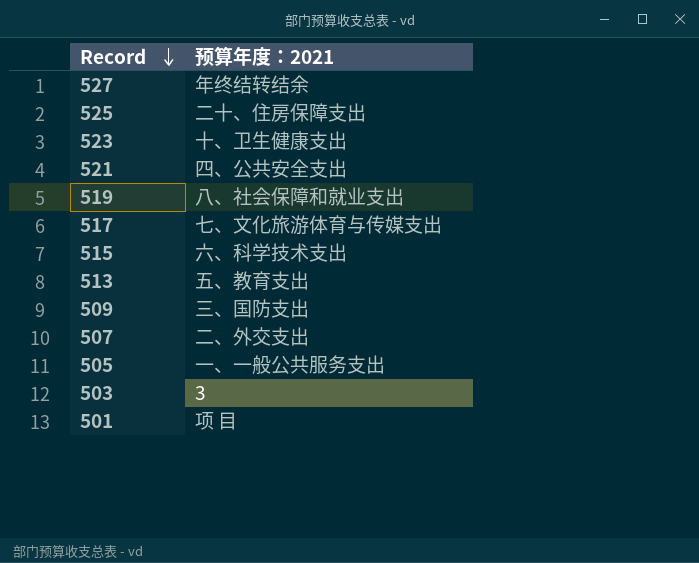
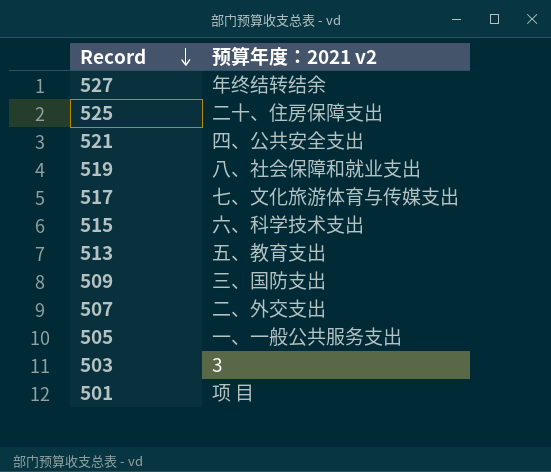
column name: 预算年度：2021 -> 预算年度：2021 v2
row 523: 十、卫生健康支出 -> none

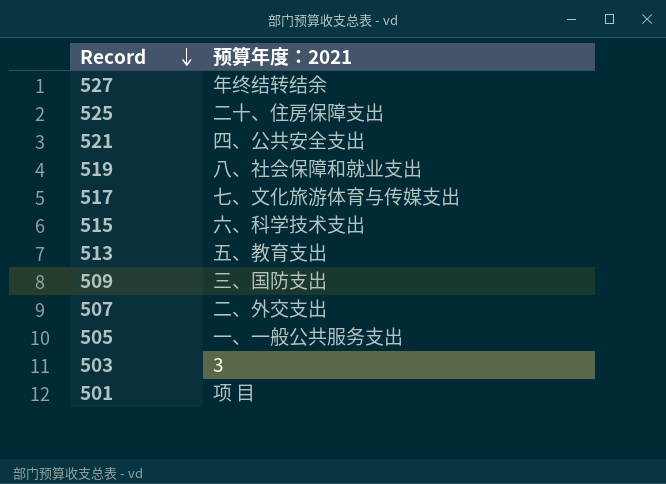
column name: 预算年度：2021 v2 -> 预算年度：2021

